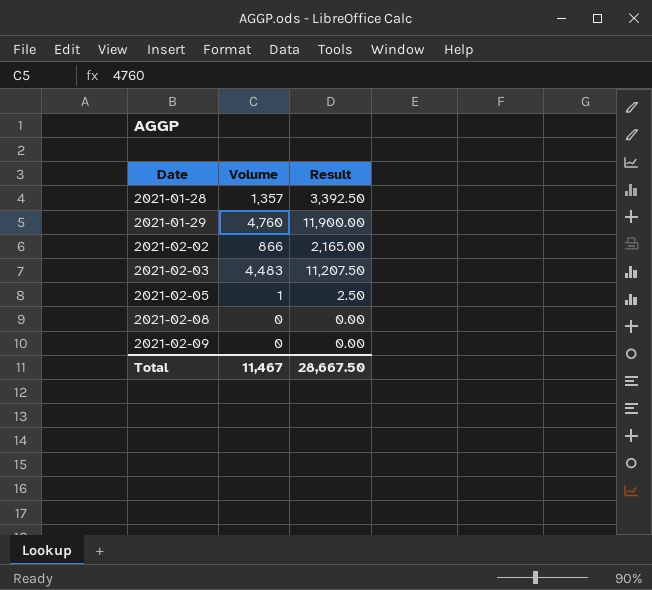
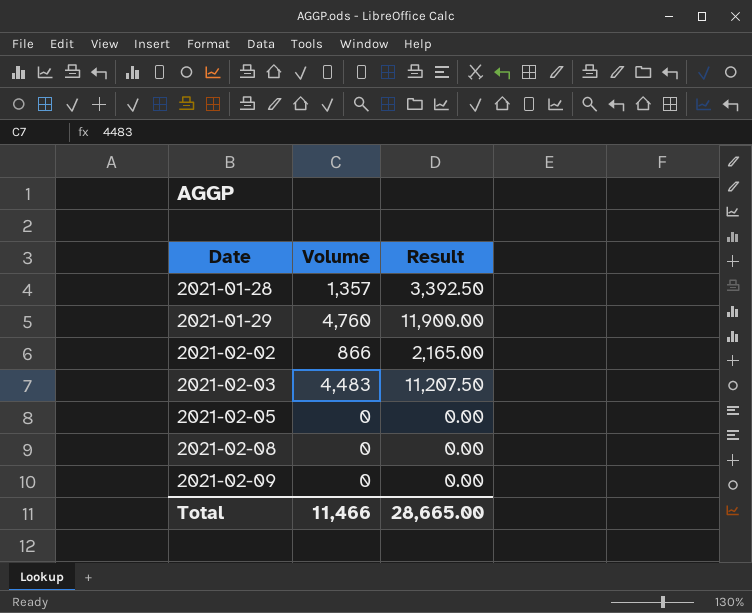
2021-02-05 | Volume: 1 -> 0
2021-02-05 | Result: 2.50 -> 0.00
Total | Volume: 11,467 -> 11,466
Total | Result: 28,667.50 -> 28,665.00

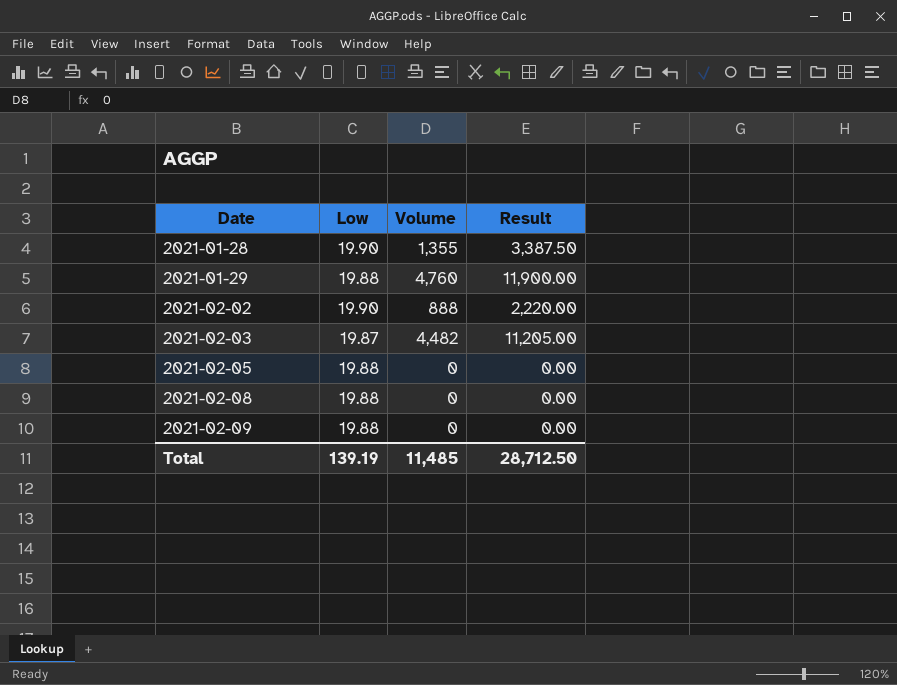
column Low | position: none -> 2
2021-01-28 | Volume: 1,357 -> 1,355
2021-01-28 | Result: 3,392.50 -> 3,387.50
2021-02-02 | Volume: 866 -> 888
2021-02-02 | Result: 2,165.00 -> 2,220.00
2021-02-03 | Volume: 4,483 -> 4,482
2021-02-03 | Result: 11,207.50 -> 11,205.00
Total | Volume: 11,466 -> 11,485
Total | Result: 28,665.00 -> 28,712.50

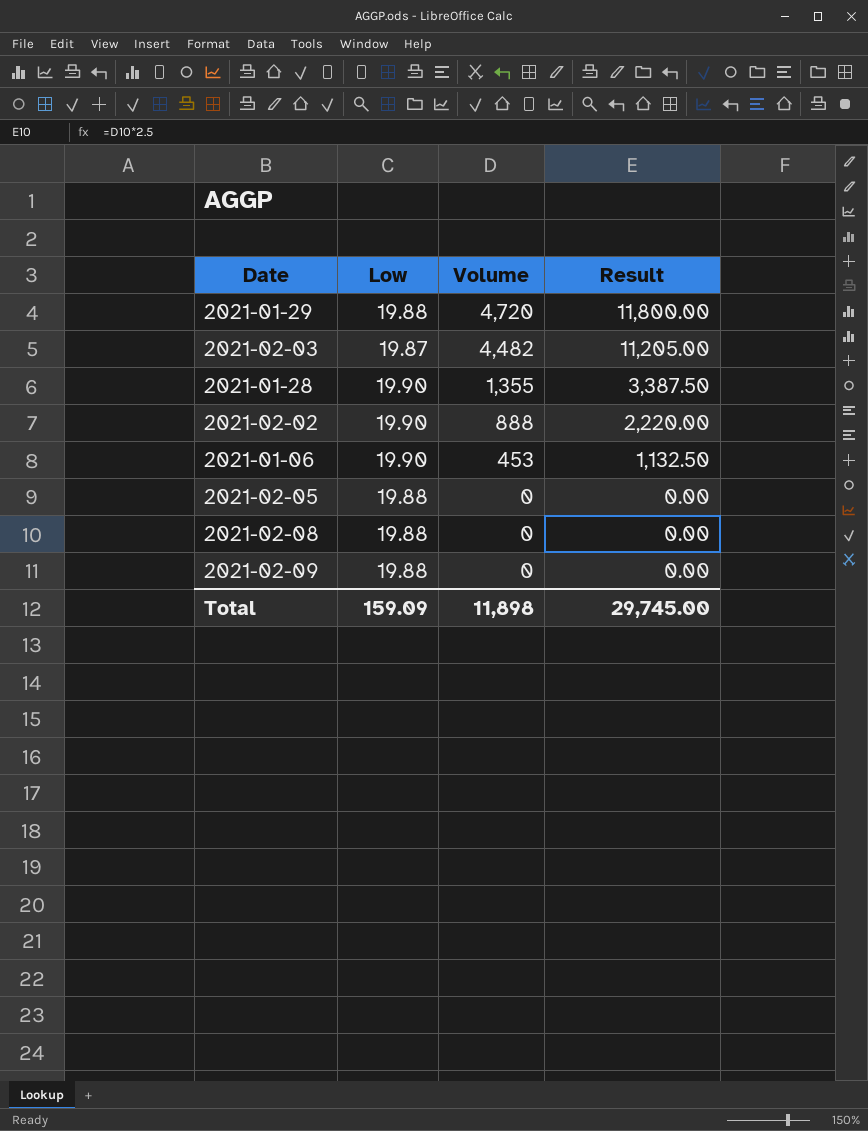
row order: Date ascending -> Volume descending
2021-01-29 | Volume: 4,760 -> 4,720
2021-01-29 | Result: 11,900.00 -> 11,800.00
row 2021-01-06: none -> 19.90 | 453 | 1,132.50
Total | Low: 139.19 -> 159.09
Total | Volume: 11,485 -> 11,898
Total | Result: 28,712.50 -> 29,745.00

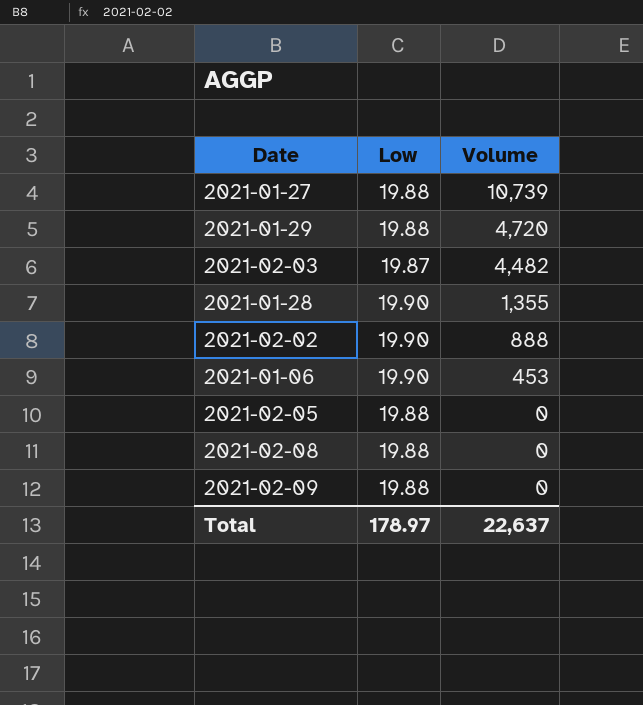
column Result | formula: [Volume] * 2.5 -> none
row 2021-01-27: none -> 19.88 | 10,739
Total | Low: 159.09 -> 178.97
Total | Volume: 11,898 -> 22,637

